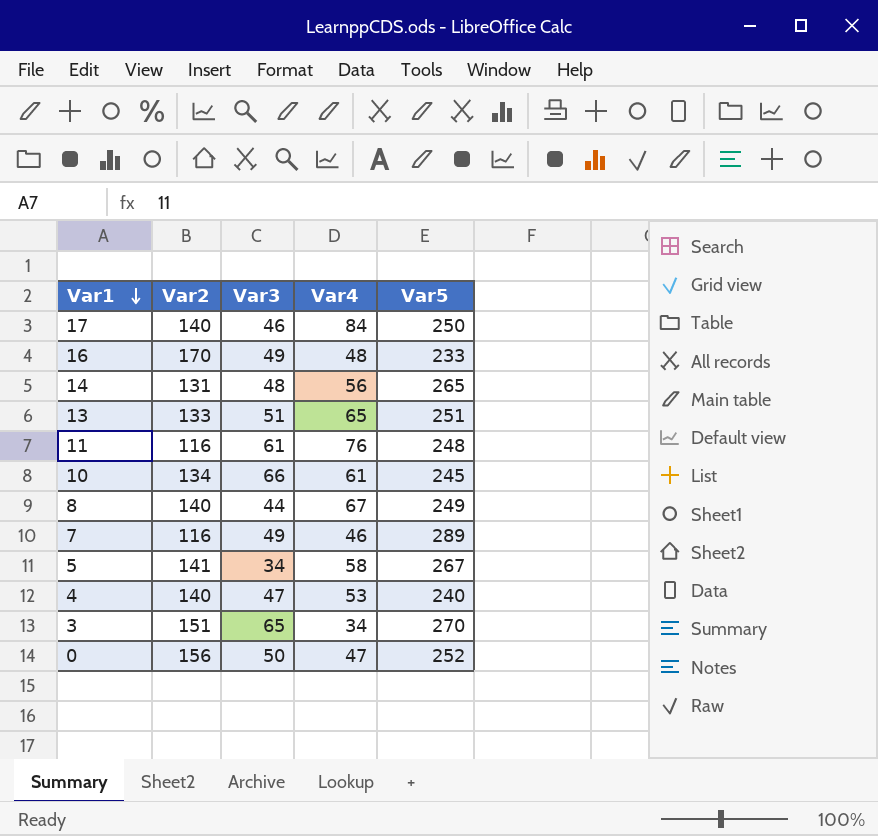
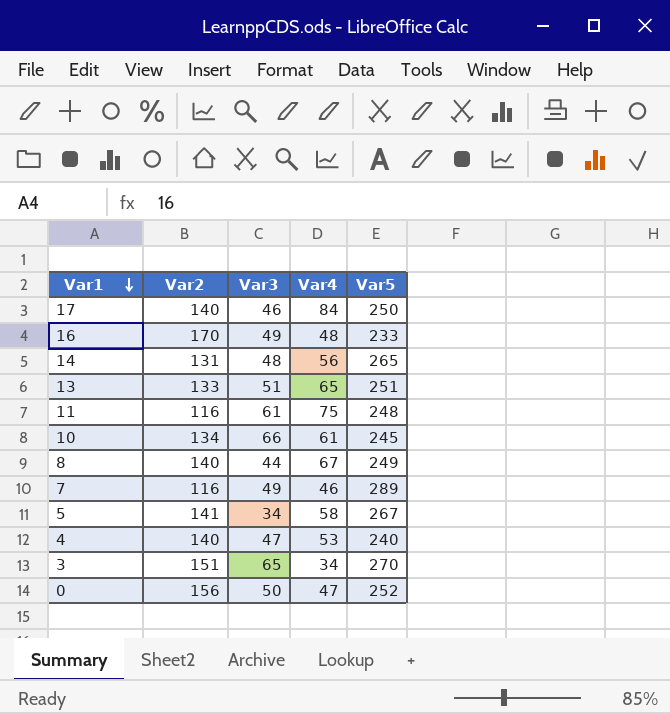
11 | Var4: 76 -> 75

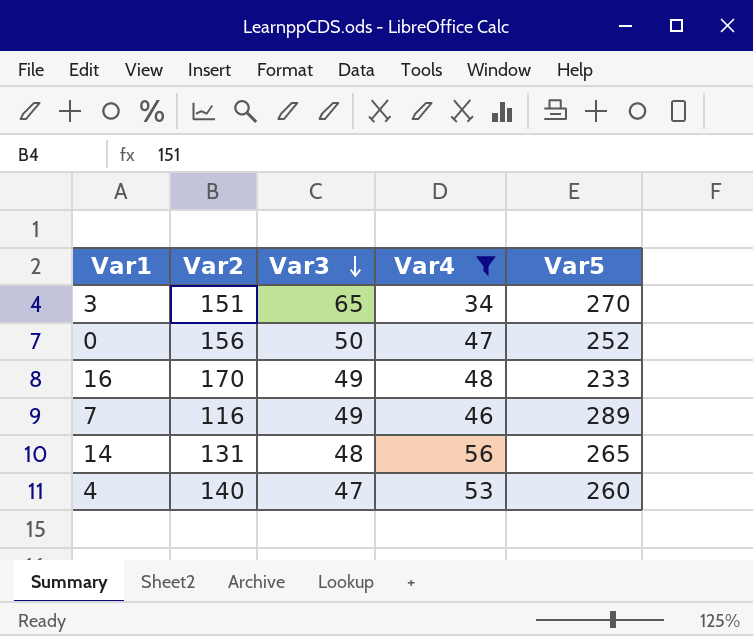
filter: none -> Var4 <= 56
row order: Var1 descending -> Var3 descending
4 | Var5: 240 -> 260

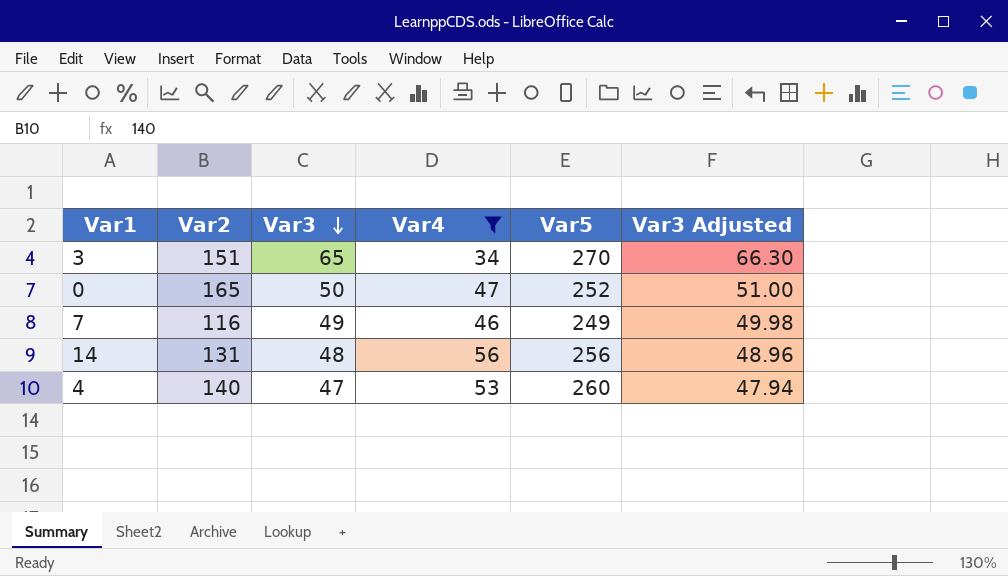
column Var3 Adjusted | formula: none -> [Var3] * 1.02
row 16: 170 | 49 | 48 | 233 -> none
0 | Var2: 156 -> 165
7 | Var5: 289 -> 249
14 | Var5: 265 -> 256

